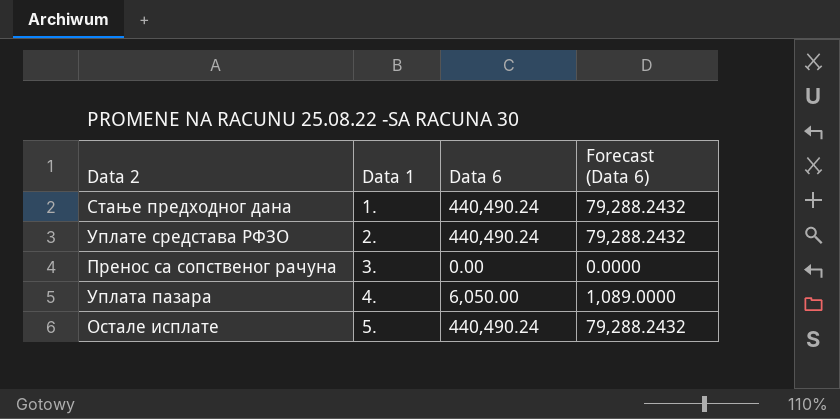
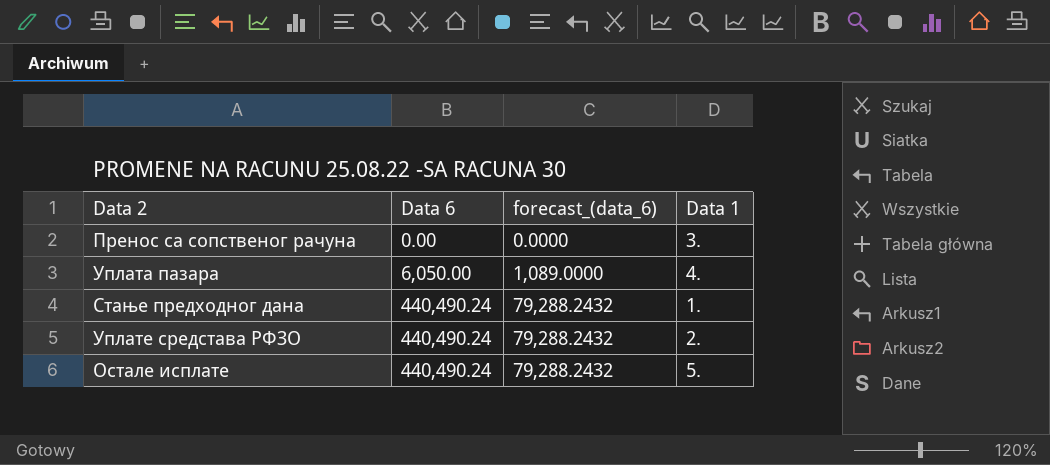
row order: Data 1 ascending -> Data 6 ascending
column name: Forecast (Data 6) -> forecast_(data_6)
column Data 1 | position: 2 -> 4

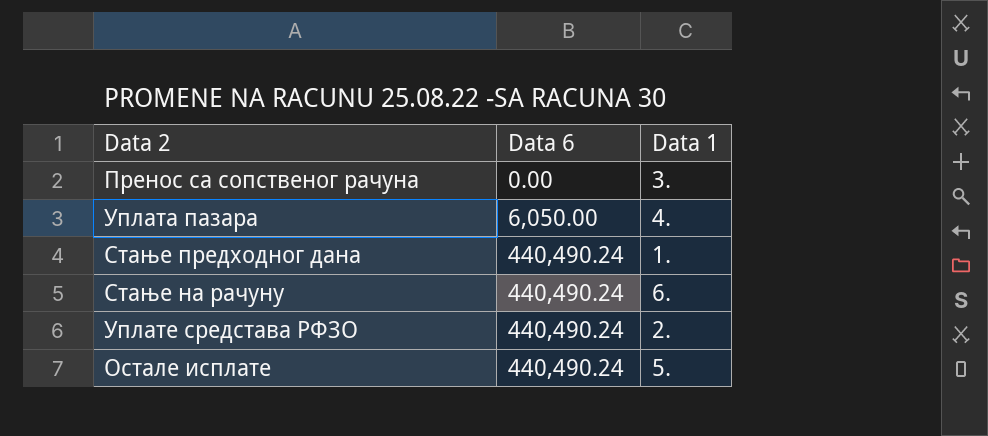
column forecast_(data_6) | formula: [Data 6] * 0.18 -> none
row Стање на рачуну: none -> 440,490.24 | 6.

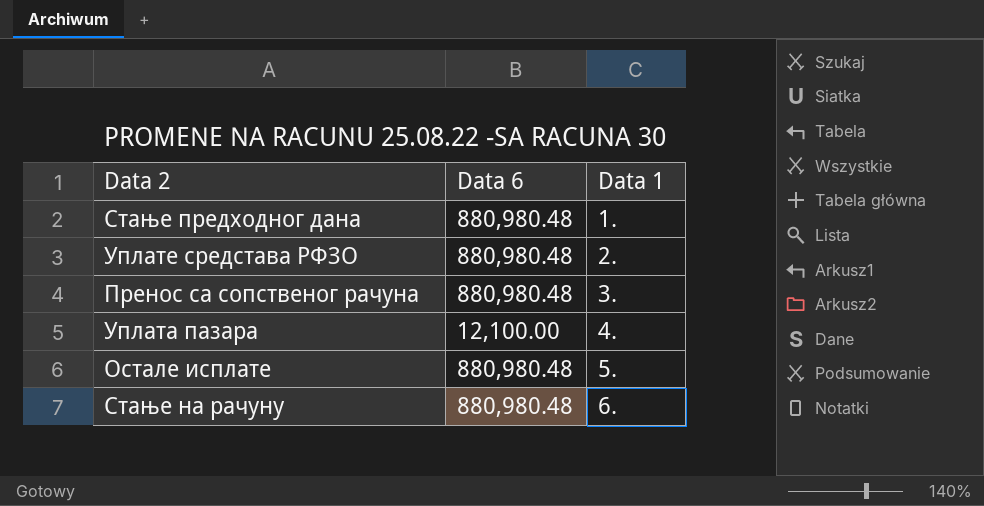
row order: Data 6 ascending -> Data 1 ascending
Стање предходног дана | Data 6: 440,490.24 -> 880,980.48
Уплате средстава РФЗО | Data 6: 440,490.24 -> 880,980.48
Пренос са сопственог рачуна | Data 6: 0.00 -> 880,980.48
Уплата пазара | Data 6: 6,050.00 -> 12,100.00
Остале исплате | Data 6: 440,490.24 -> 880,980.48
Стање на рачуну | Data 6: 440,490.24 -> 880,980.48

